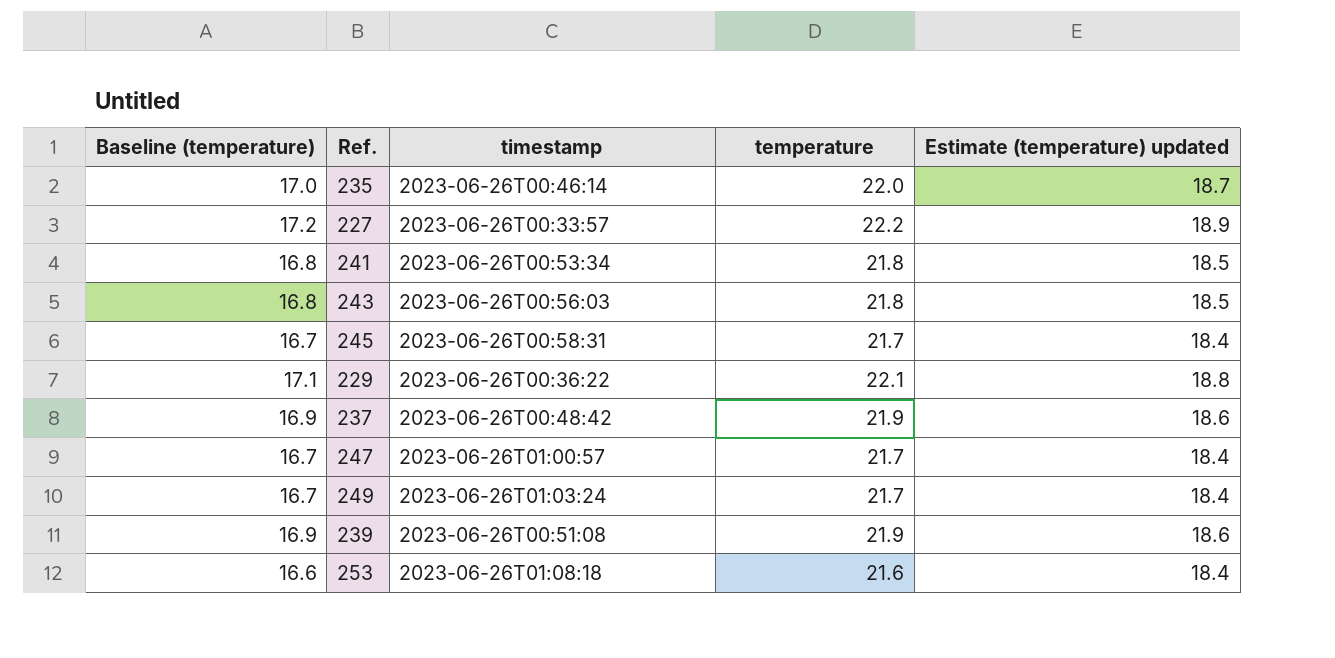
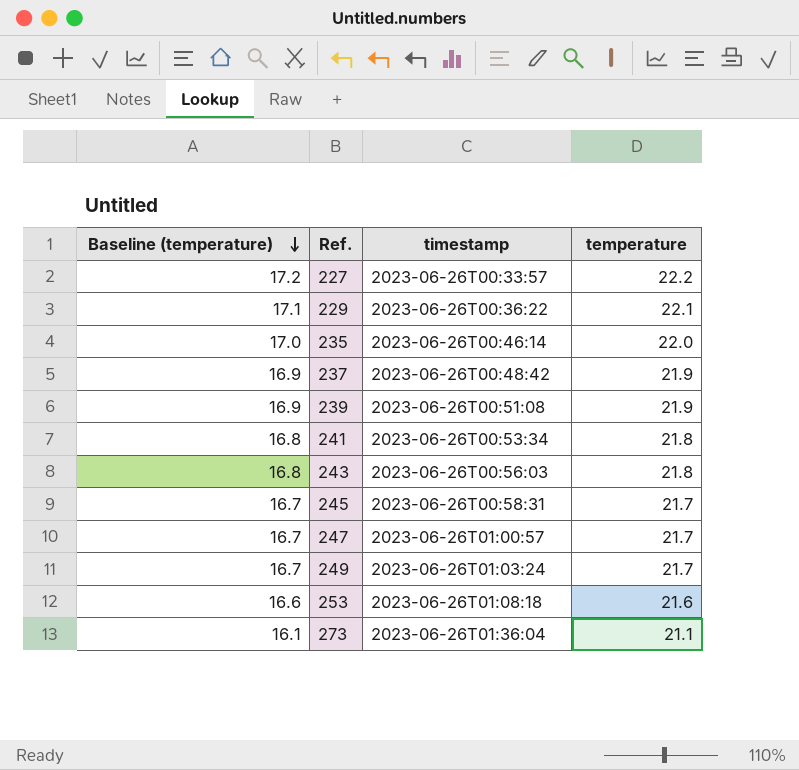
row order: none -> Baseline (temperature) descending
column Estimate (temperature) updated | formula: [temperature] * 0.85 -> none
row 273: none -> 16.1 | 2023-06-26T01:36:04 | 21.1

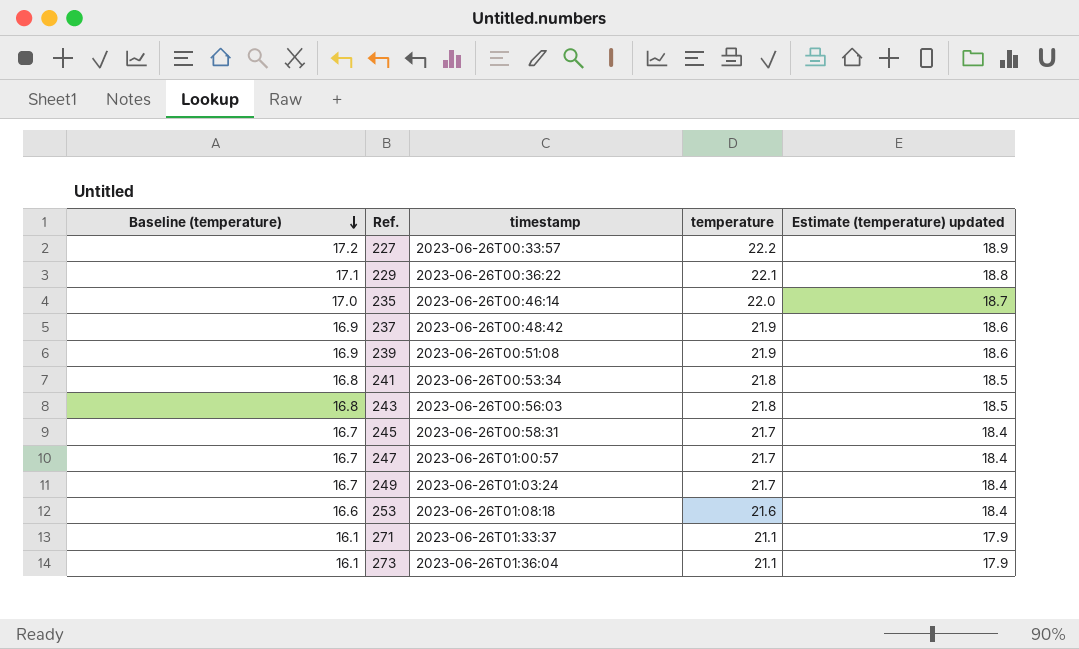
column Estimate (temperature) updated | formula: none -> [temperature] * 0.85
row 271: none -> 16.1 | 2023-06-26T01:33:37 | 21.1 | 17.9

